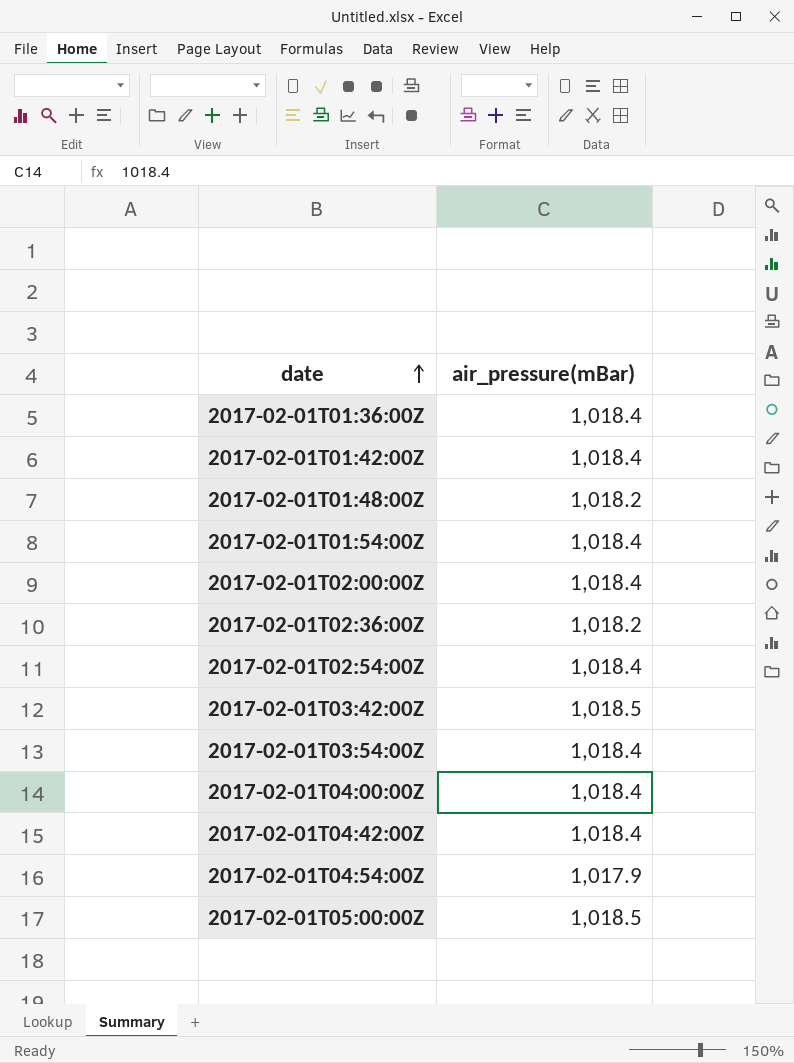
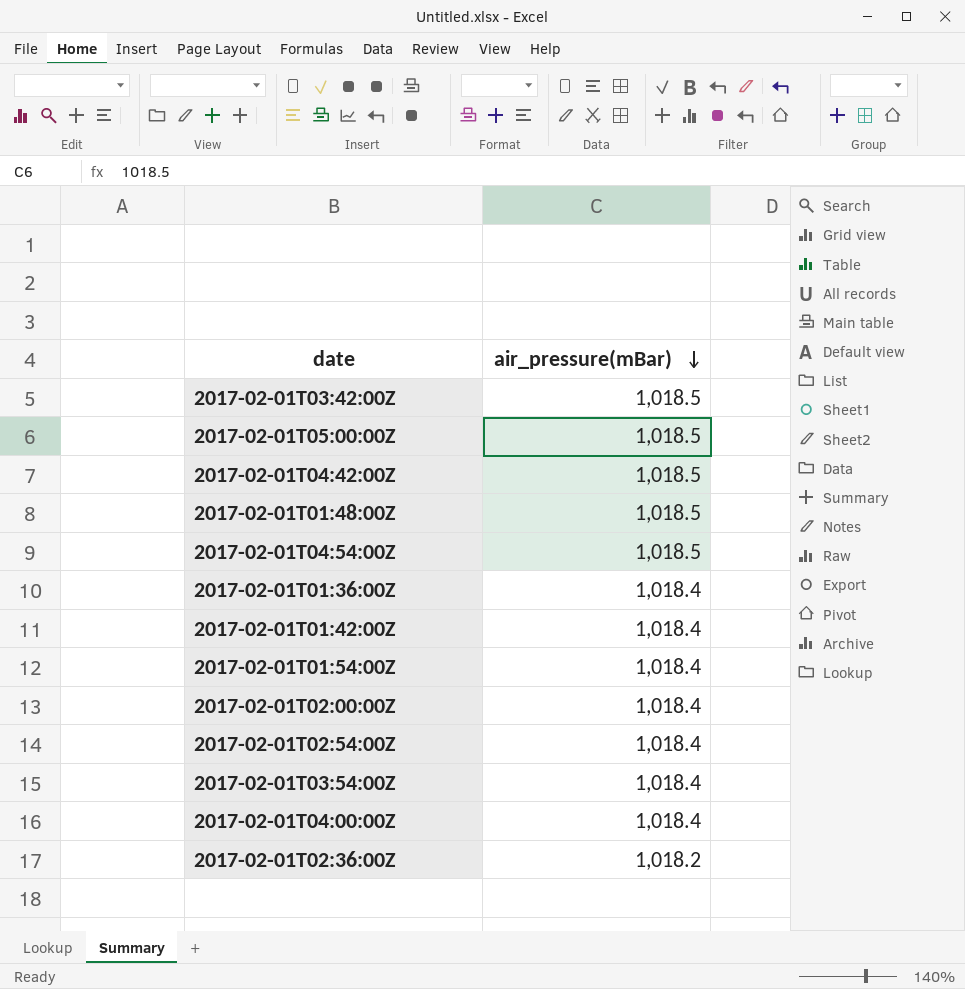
row order: date ascending -> air_pressure(mBar) descending
2017-02-01T04:42:00Z | air_pressure(mBar): 1,018.4 -> 1,018.5
2017-02-01T01:48:00Z | air_pressure(mBar): 1,018.2 -> 1,018.5
2017-02-01T04:54:00Z | air_pressure(mBar): 1,017.9 -> 1,018.5

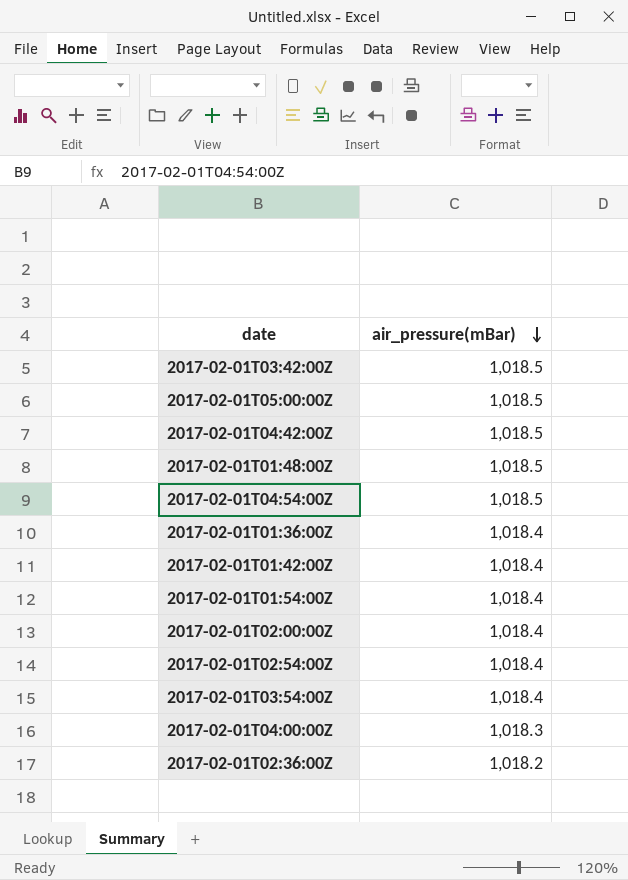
2017-02-01T04:00:00Z | air_pressure(mBar): 1,018.4 -> 1,018.3

